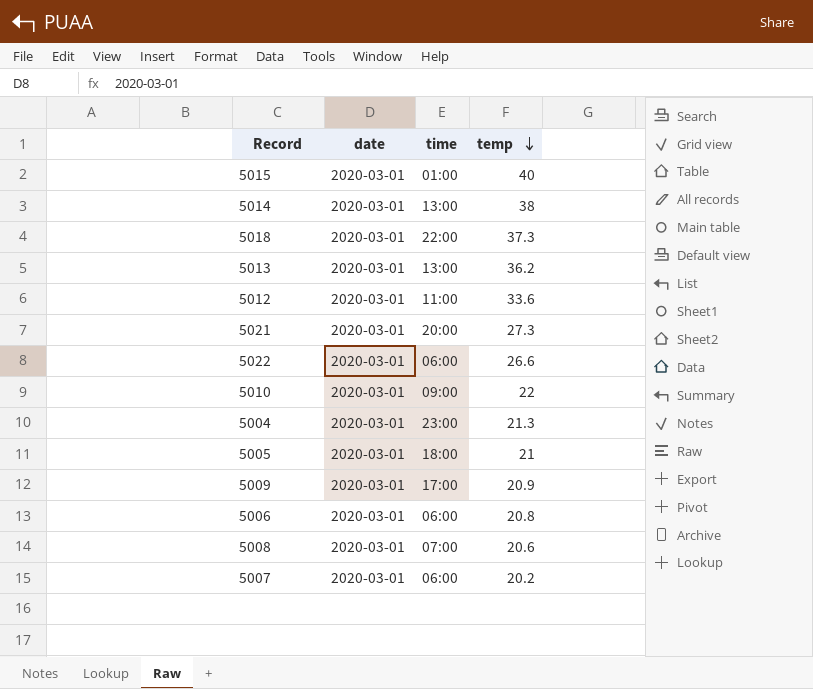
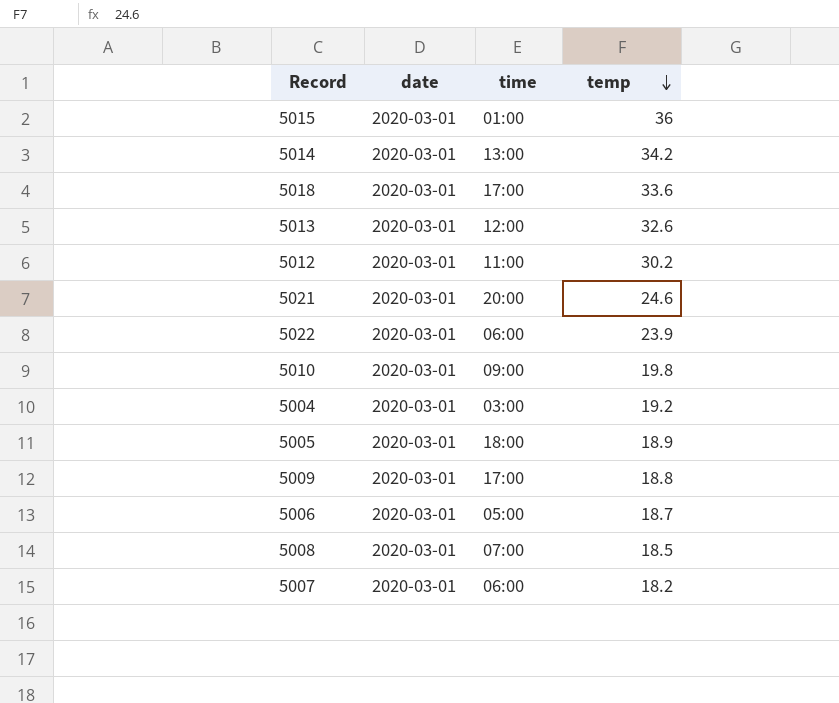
5015 | temp: 40 -> 36
5014 | temp: 38 -> 34.2
5018 | time: 22:00 -> 17:00
5018 | temp: 37.3 -> 33.6
5013 | time: 13:00 -> 12:00
5013 | temp: 36.2 -> 32.6
5012 | temp: 33.6 -> 30.2
5021 | temp: 27.3 -> 24.6
5022 | temp: 26.6 -> 23.9
5010 | temp: 22 -> 19.8
5004 | time: 23:00 -> 03:00
5004 | temp: 21.3 -> 19.2
5005 | temp: 21 -> 18.9
5009 | temp: 20.9 -> 18.8
5006 | time: 06:00 -> 05:00
5006 | temp: 20.8 -> 18.7
5008 | temp: 20.6 -> 18.5
5007 | temp: 20.2 -> 18.2

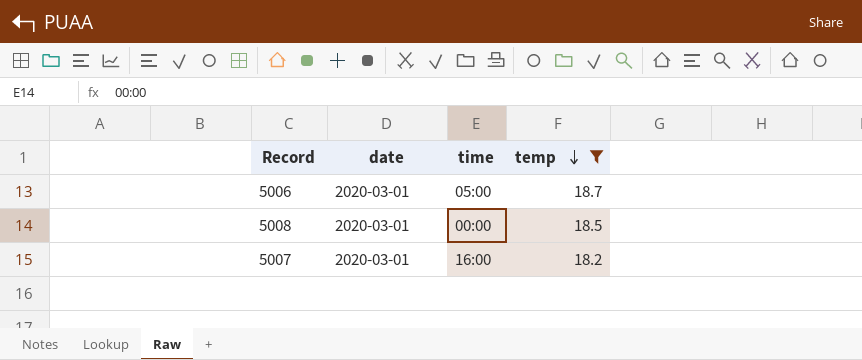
filter: none -> temp <= 18.7
5008 | time: 07:00 -> 00:00
5007 | time: 06:00 -> 16:00

